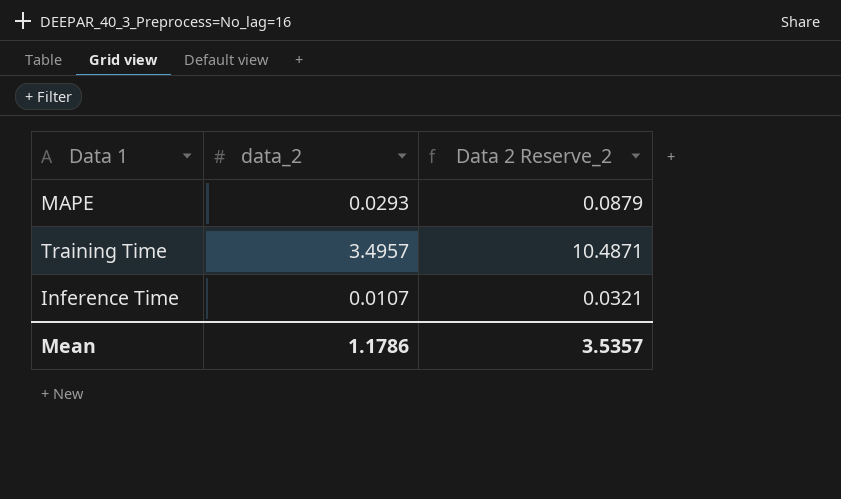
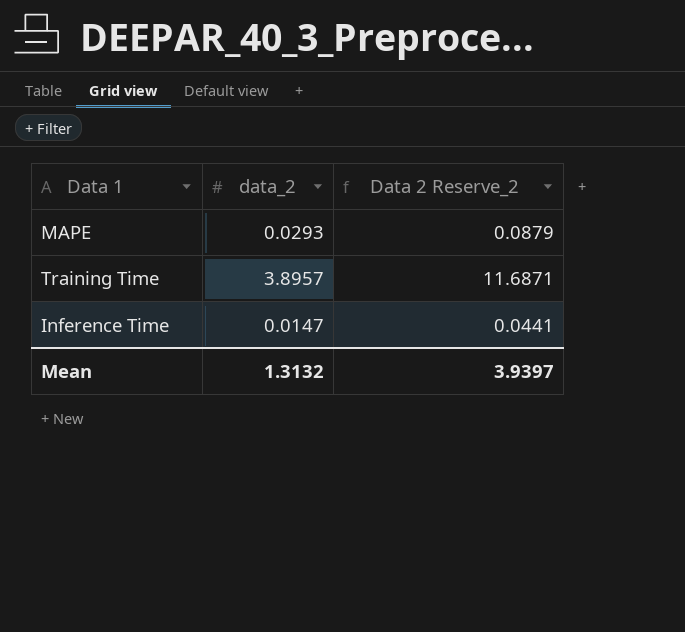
Training Time | data_2: 3.4957 -> 3.8957
Training Time | Data 2 Reserve_2: 10.4871 -> 11.6871
Inference Time | data_2: 0.0107 -> 0.0147
Inference Time | Data 2 Reserve_2: 0.0321 -> 0.0441
Mean | data_2: 1.1786 -> 1.3132
Mean | Data 2 Reserve_2: 3.5357 -> 3.9397

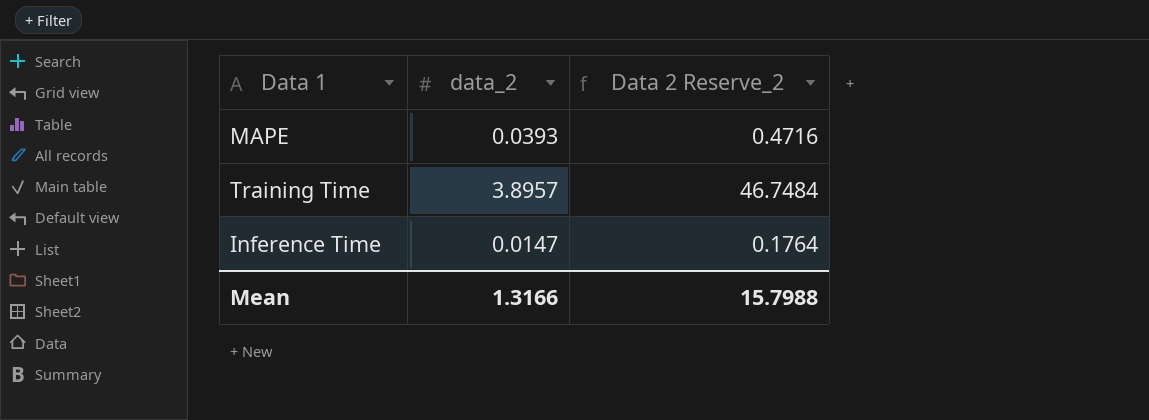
column Data 2 Reserve_2 | formula: [data_2] * 3 -> [data_2] * 12
MAPE | data_2: 0.0293 -> 0.0393
Mean | data_2: 1.3132 -> 1.3166
Mean | Data 2 Reserve_2: 3.9397 -> 15.7988

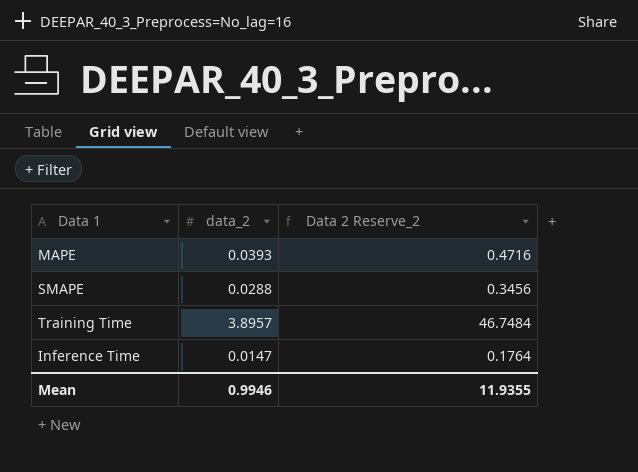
row SMAPE: none -> 0.0288 | 0.3456
Mean | data_2: 1.3166 -> 0.9946
Mean | Data 2 Reserve_2: 15.7988 -> 11.9355

